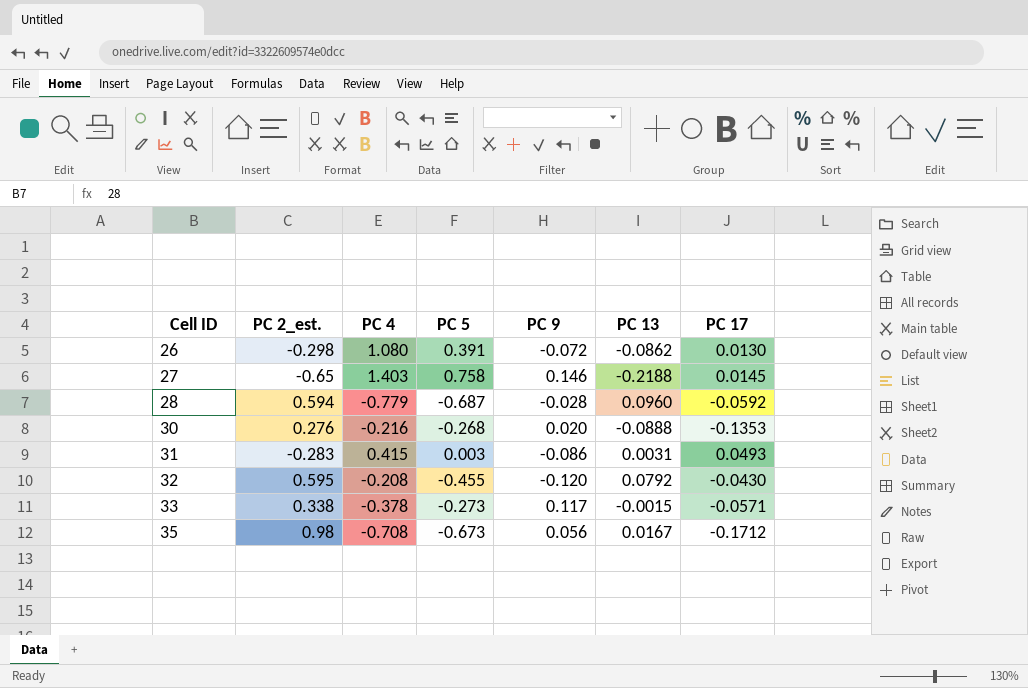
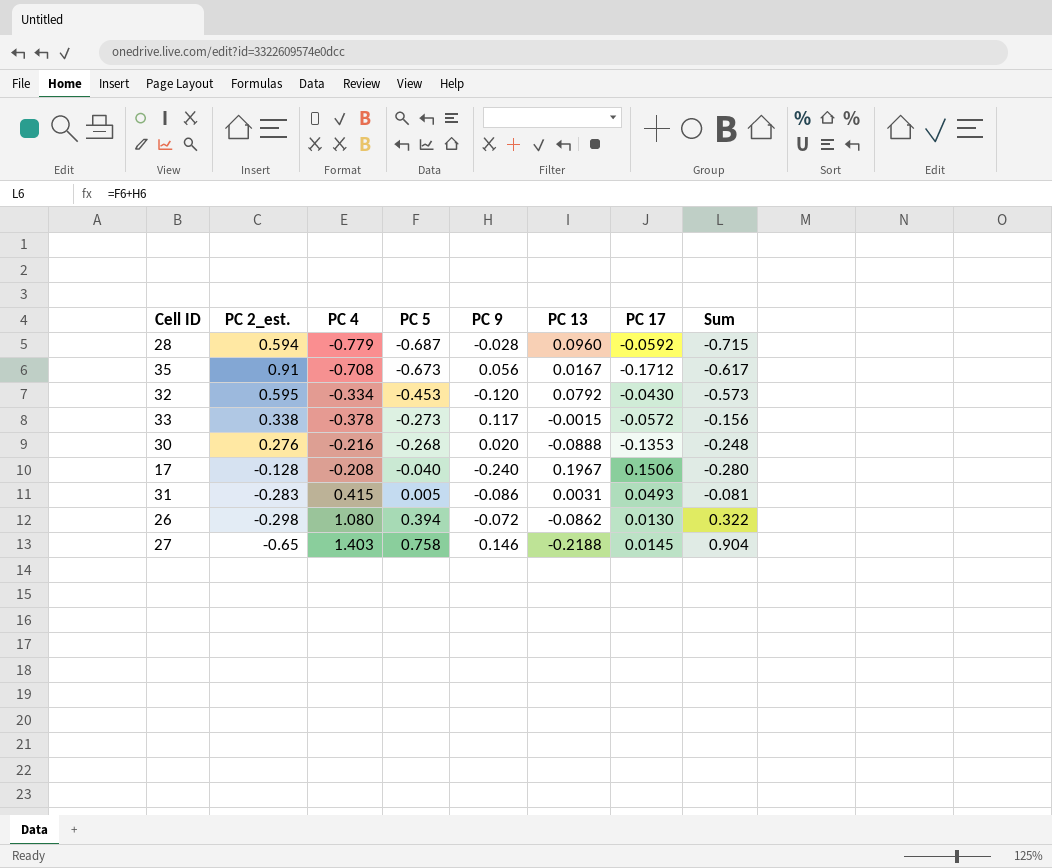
row order: Cell ID ascending -> PC 5 ascending
column Sum | formula: none -> [PC 5] + [PC 9]
35 | PC 2_est.: 0.98 -> 0.91
32 | PC 4: -0.208 -> -0.334
32 | PC 5: -0.455 -> -0.453
33 | PC 17: -0.0571 -> -0.0572
row 17: none -> -0.128 | -0.208 | -0.040 | -0.240 | 0.1967 | 0.1506 | -0.280
31 | PC 5: 0.003 -> 0.005
26 | PC 5: 0.391 -> 0.394

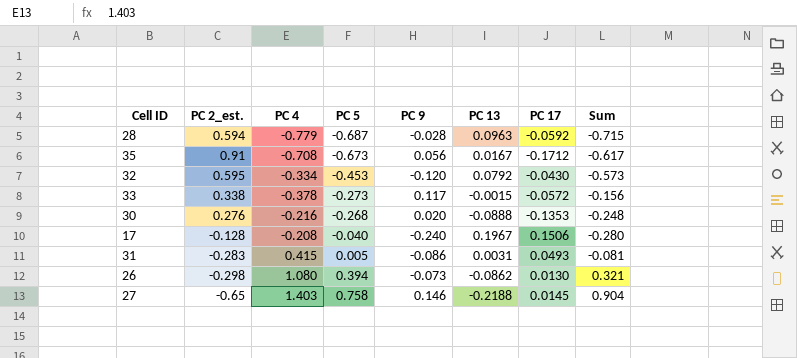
28 | PC 13: 0.0960 -> 0.0963
26 | PC 9: -0.072 -> -0.073
26 | Sum: 0.322 -> 0.321

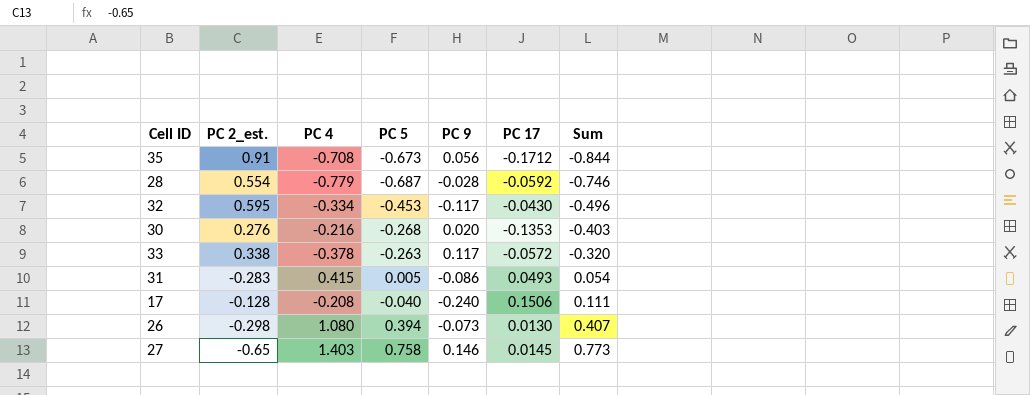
row order: PC 5 ascending -> Sum ascending
column PC 13 | position: 6 -> none
column Sum | formula: [PC 5] + [PC 9] -> [PC 5] + [PC 17]
28 | PC 2_est.: 0.594 -> 0.554
32 | PC 9: -0.120 -> -0.117
33 | PC 5: -0.273 -> -0.263

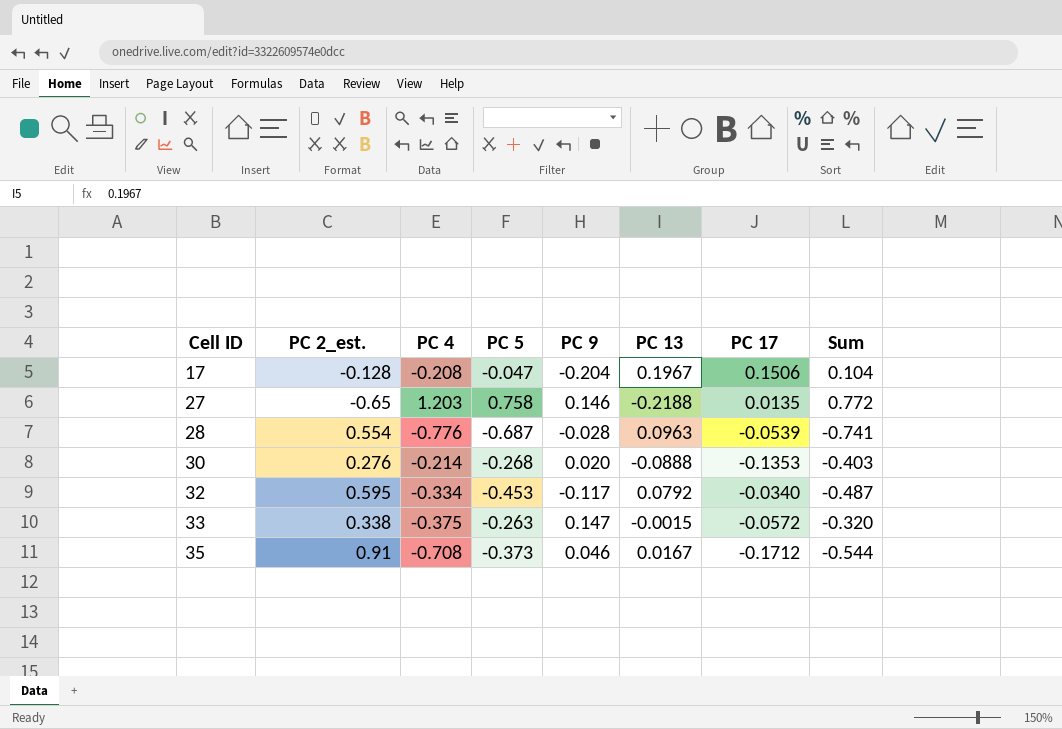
row order: Sum ascending -> Cell ID ascending
column PC 13 | position: none -> 6
row 31: -0.283 | 0.415 | 0.005 | -0.086 | 0.0493 | 0.054 -> none
row 26: -0.298 | 1.080 | 0.394 | -0.073 | 0.0130 | 0.407 -> none
17 | PC 5: -0.040 -> -0.047
17 | PC 9: -0.240 -> -0.204
17 | Sum: 0.111 -> 0.104
27 | PC 4: 1.403 -> 1.203
27 | PC 17: 0.0145 -> 0.0135
27 | Sum: 0.773 -> 0.772
28 | PC 4: -0.779 -> -0.776
28 | PC 17: -0.0592 -> -0.0539
28 | Sum: -0.746 -> -0.741
30 | PC 4: -0.216 -> -0.214
32 | PC 17: -0.0430 -> -0.0340
32 | Sum: -0.496 -> -0.487
33 | PC 4: -0.378 -> -0.375
33 | PC 9: 0.117 -> 0.147
35 | PC 5: -0.673 -> -0.373
35 | PC 9: 0.056 -> 0.046
35 | Sum: -0.844 -> -0.544

